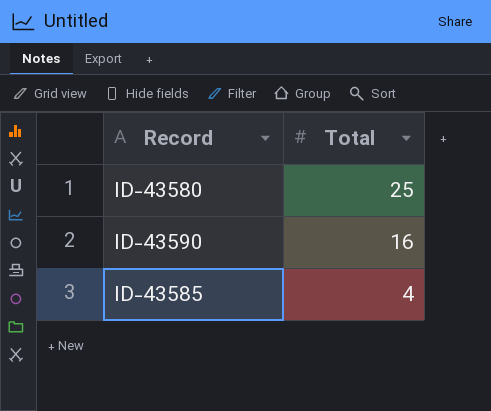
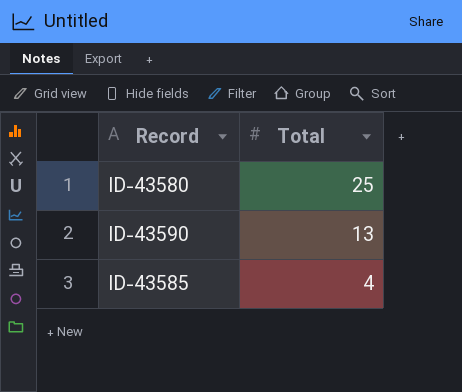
ID-43590 | Total: 16 -> 13

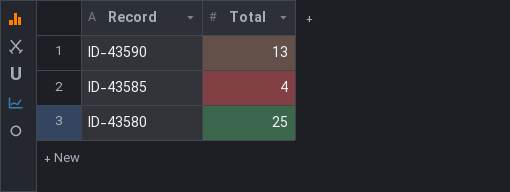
row order: Total descending -> Record descending

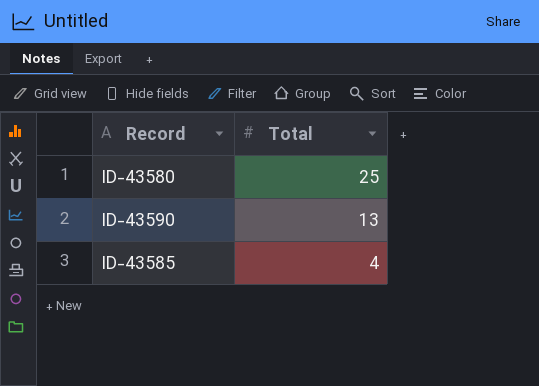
row order: Record descending -> Total descending

